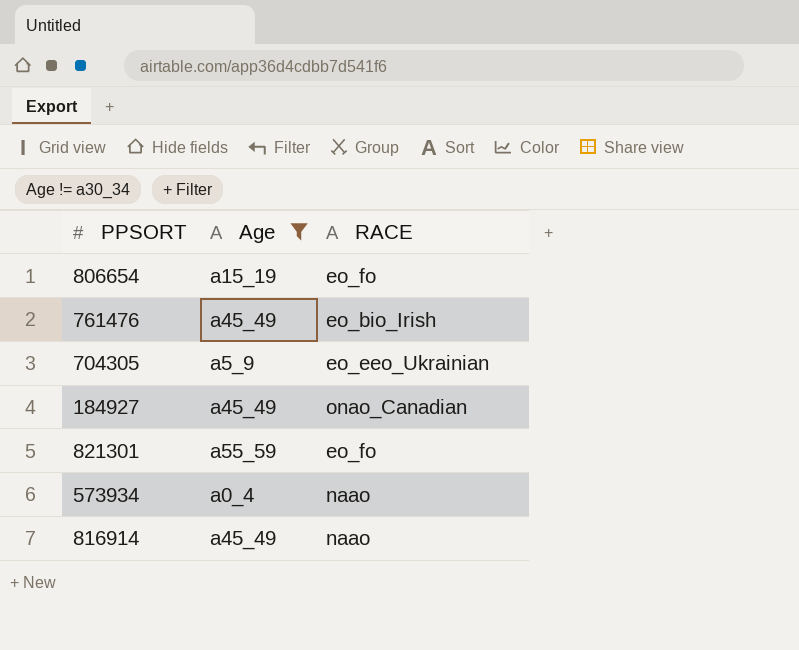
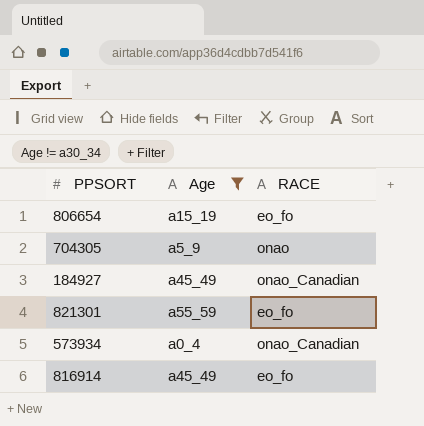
row 761476: a45_49 | eo_bio_Irish -> none
704305 | RACE: eo_eeo_Ukrainian -> onao
573934 | RACE: naao -> onao_Canadian
816914 | RACE: naao -> eo_fo

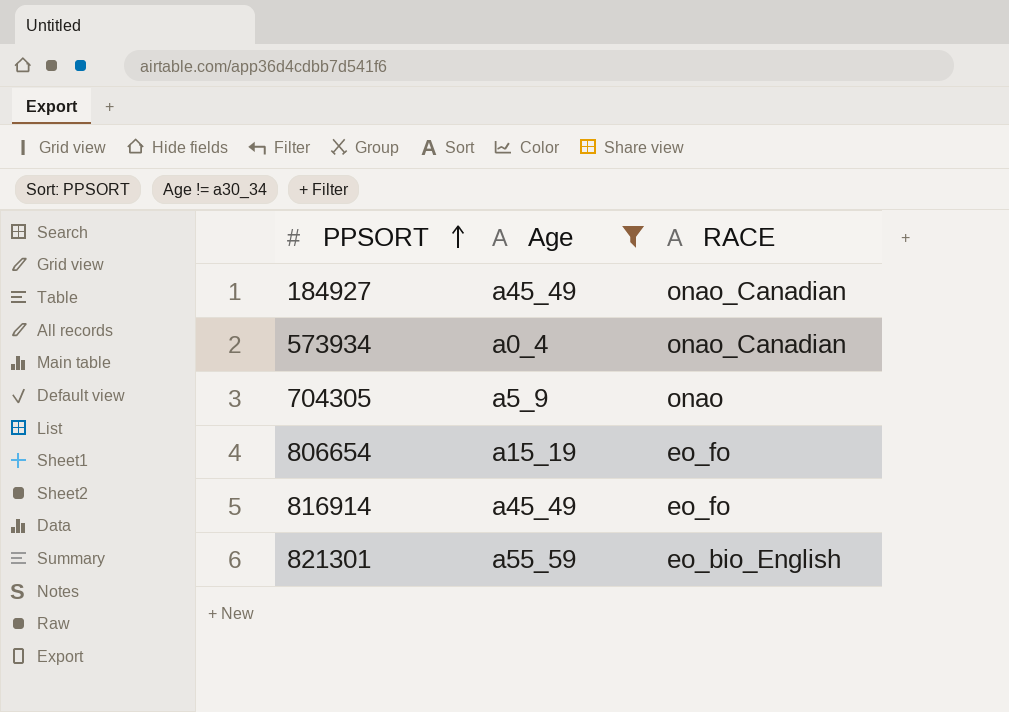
row order: none -> PPSORT ascending
821301 | RACE: eo_fo -> eo_bio_English

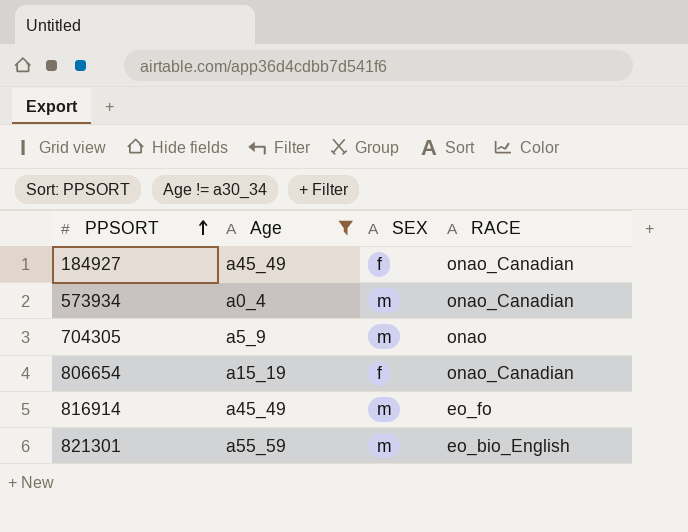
column SEX | position: none -> 3
806654 | RACE: eo_fo -> onao_Canadian

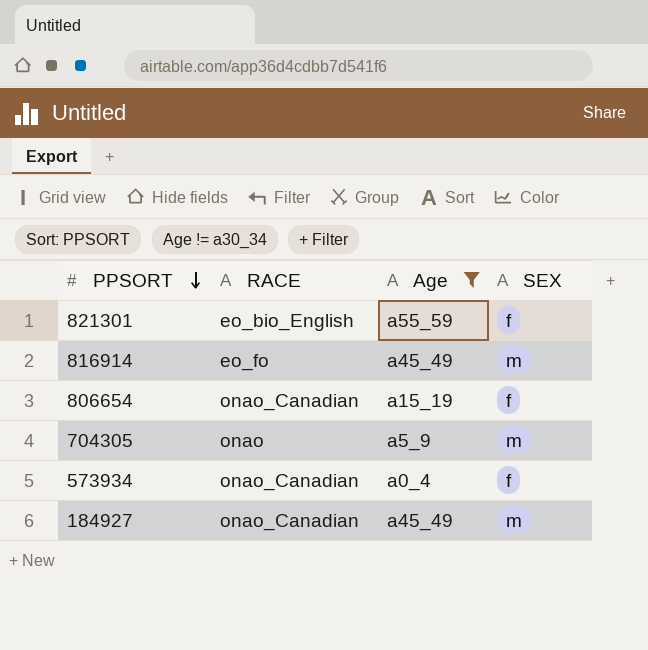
row order: PPSORT ascending -> PPSORT descending
column RACE | position: 4 -> 2
821301 | SEX: m -> f
573934 | SEX: m -> f
184927 | SEX: f -> m

